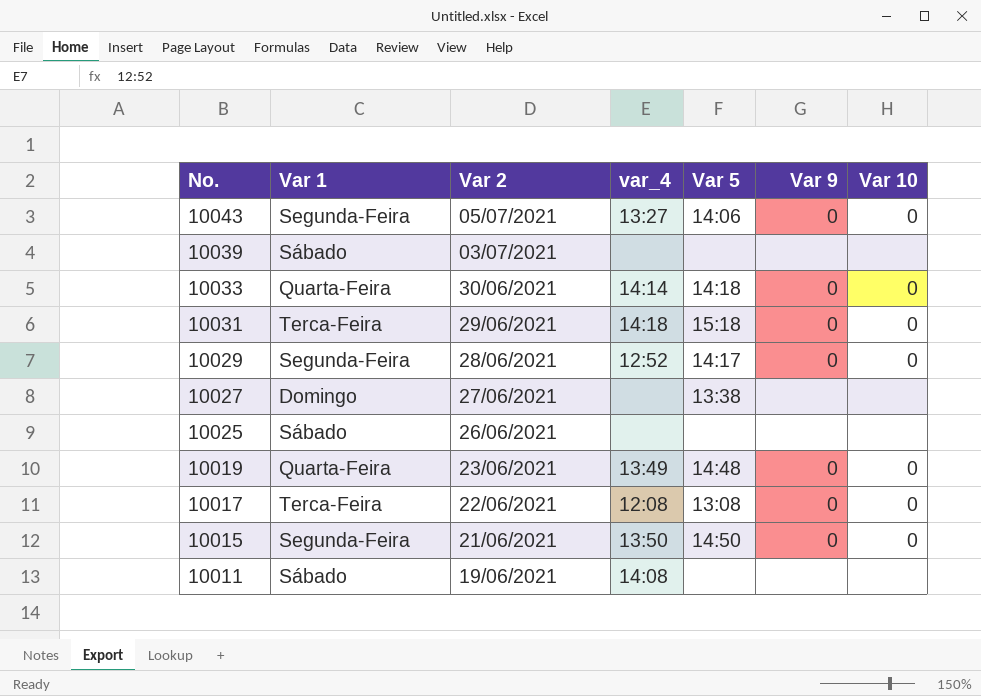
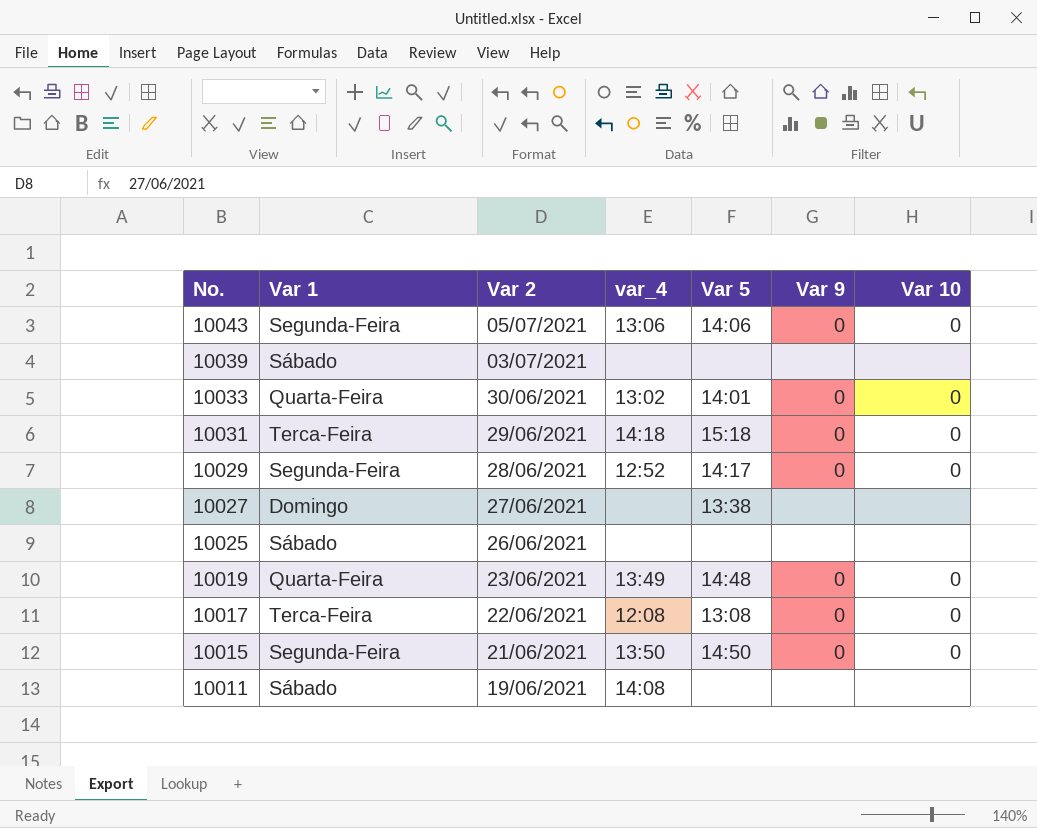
10043 | var_4: 13:27 -> 13:06
10033 | var_4: 14:14 -> 13:02
10033 | Var 5: 14:18 -> 14:01

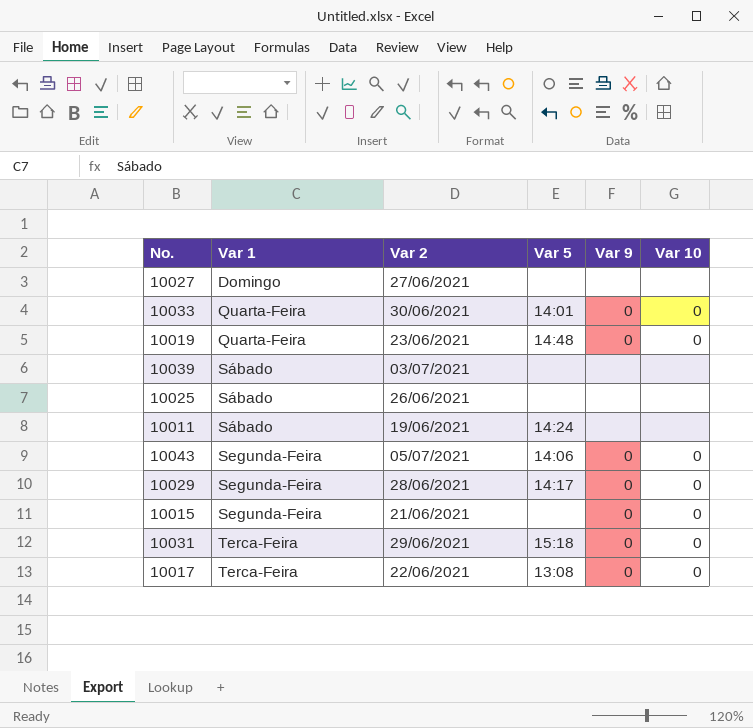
row order: No. descending -> Var 1 ascending
column var_4 | position: 4 -> none
10027 | Var 5: 13:38 -> none
10011 | Var 5: none -> 14:24
10015 | Var 5: 14:50 -> none

